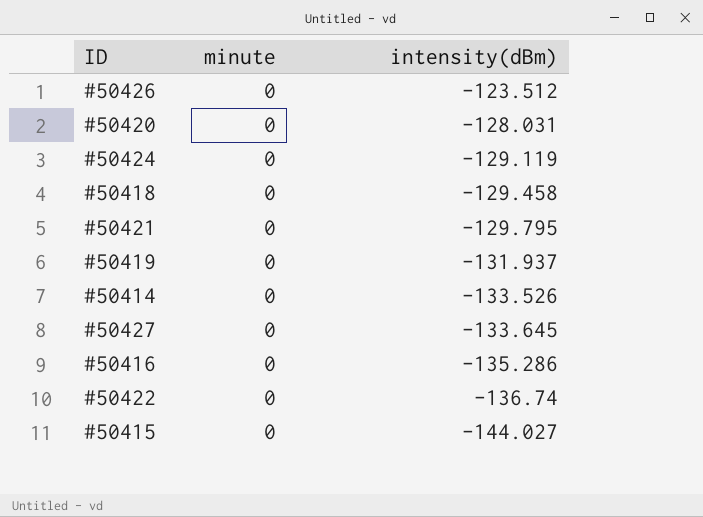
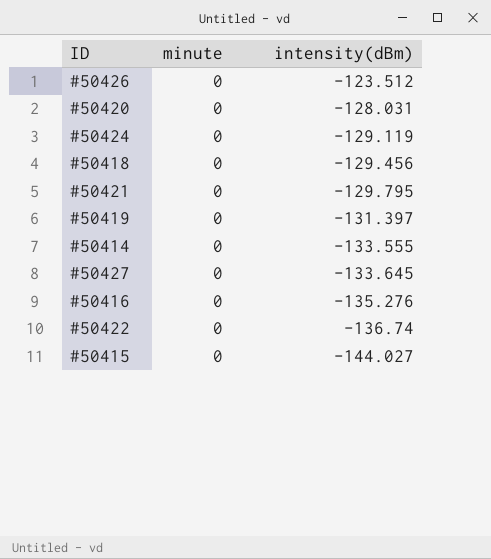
#50418 | intensity(dBm): -129.458 -> -129.456
#50419 | intensity(dBm): -131.937 -> -131.397
#50414 | intensity(dBm): -133.526 -> -133.555
#50416 | intensity(dBm): -135.286 -> -135.276

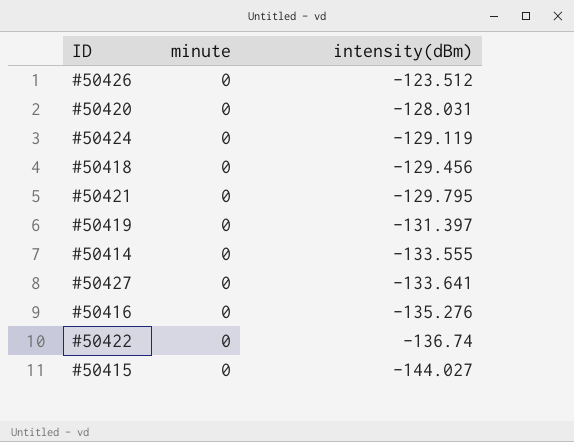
#50427 | intensity(dBm): -133.645 -> -133.641

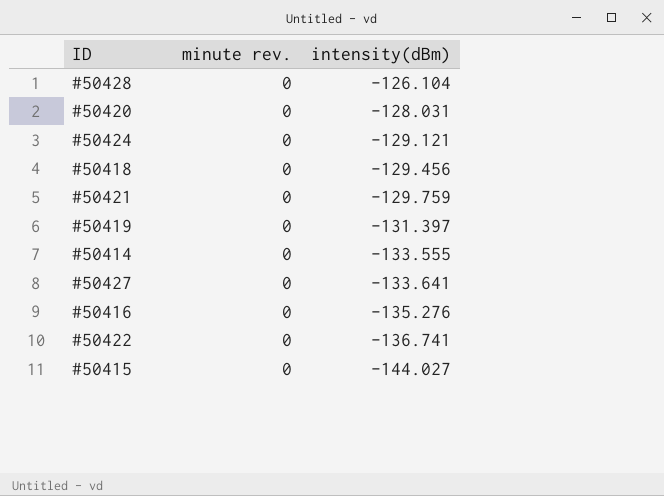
column name: minute -> minute rev.
row #50426: 0 | -123.512 -> none
row #50428: none -> 0 | -126.104
#50424 | intensity(dBm): -129.119 -> -129.121
#50421 | intensity(dBm): -129.795 -> -129.759
#50422 | intensity(dBm): -136.74 -> -136.741

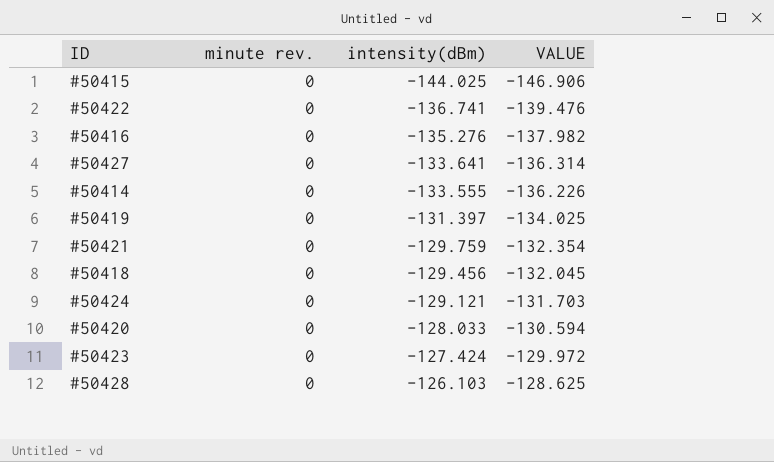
row order: intensity(dBm) descending -> intensity(dBm) ascending
column VALUE | formula: none -> [intensity(dBm)] * 1.02
#50415 | intensity(dBm): -144.027 -> -144.025
#50420 | intensity(dBm): -128.031 -> -128.033
row #50423: none -> 0 | -127.424 | -129.972
#50428 | intensity(dBm): -126.104 -> -126.103

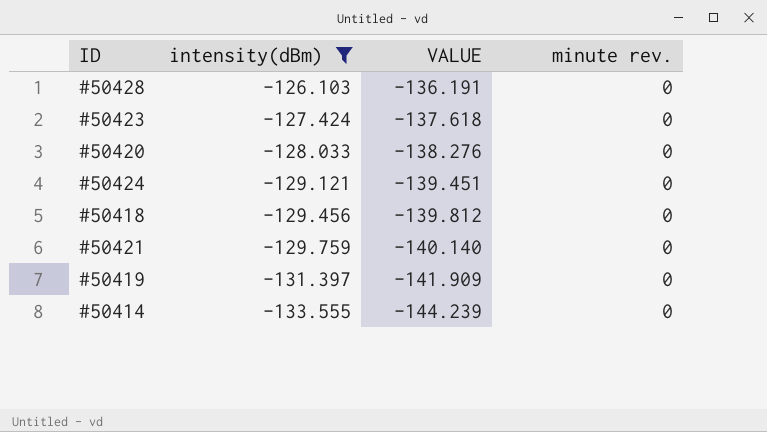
filter: none -> intensity(dBm) >= -133.555
row order: intensity(dBm) ascending -> intensity(dBm) descending
column VALUE | formula: [intensity(dBm)] * 1.02 -> [intensity(dBm)] * 1.08
column minute rev. | position: 2 -> 4

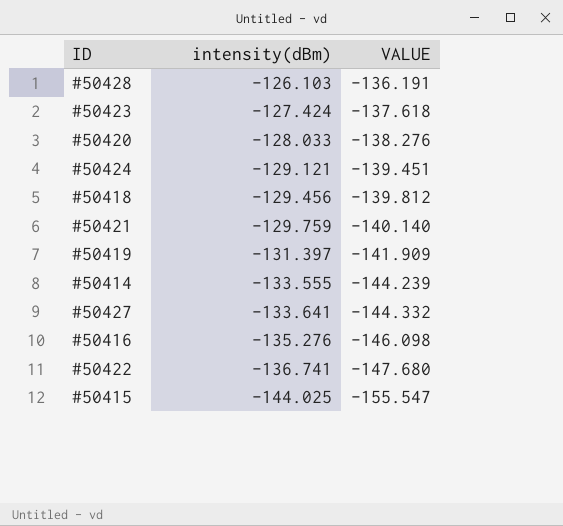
filter: intensity(dBm) >= -133.555 -> none
column minute rev. | position: 4 -> none

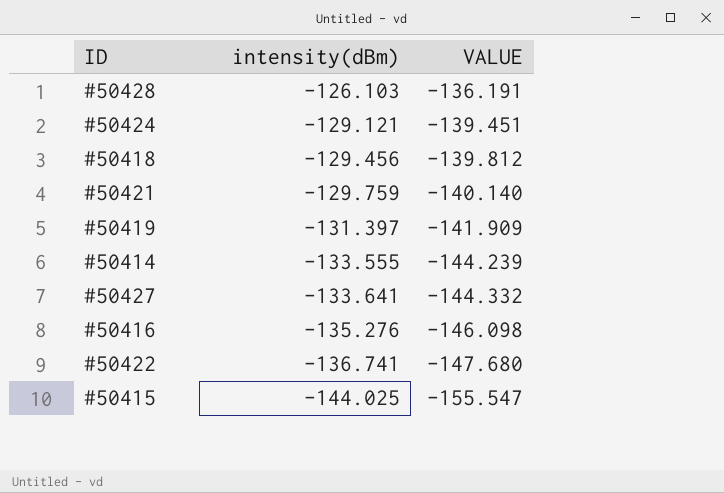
row #50423: -127.424 | -137.618 -> none
row #50420: -128.033 | -138.276 -> none

